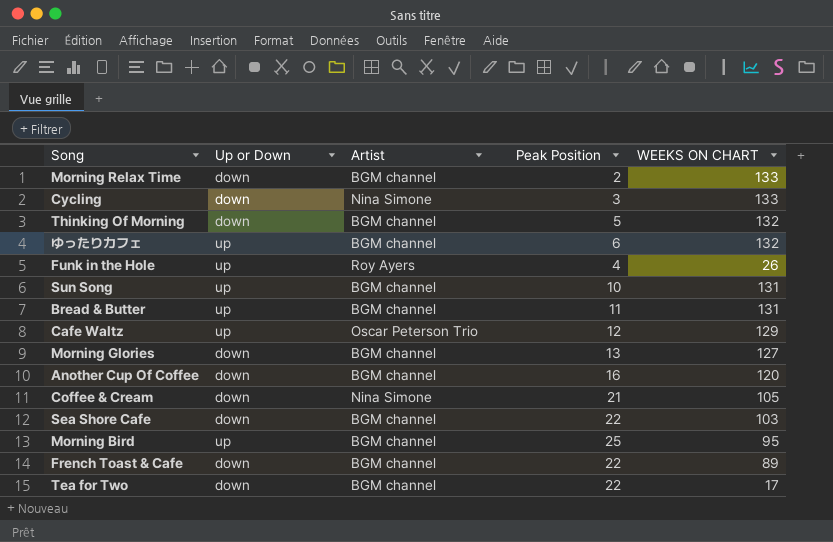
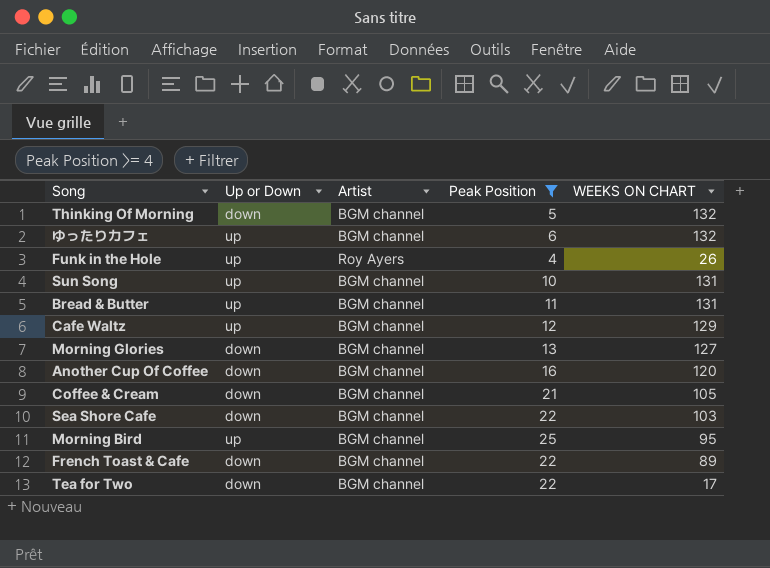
filter: none -> Peak Position >= 4
Cafe Waltz | Artist: Oscar Peterson Trio -> BGM channel
Coffee & Cream | Artist: Nina Simone -> BGM channel

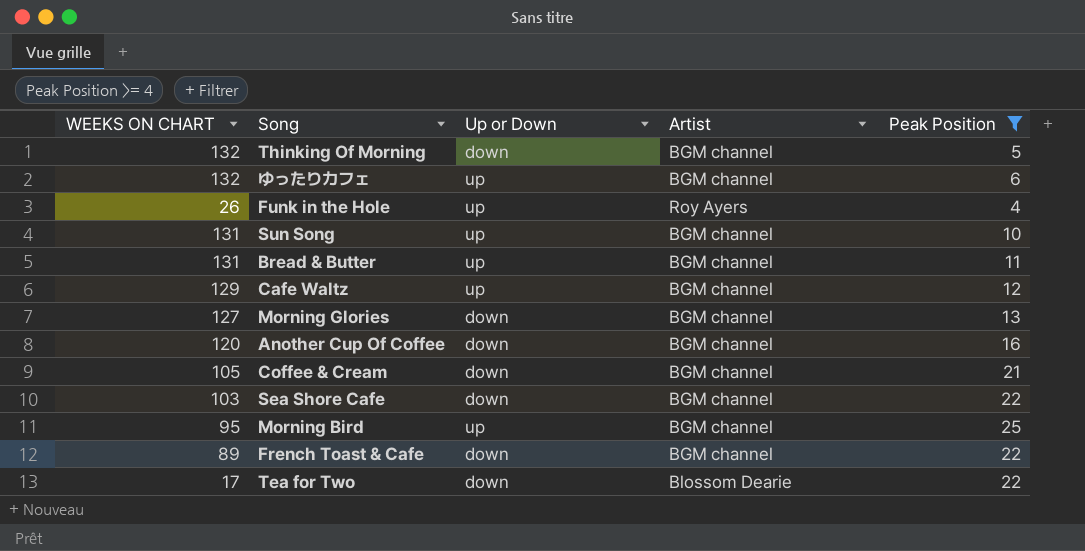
column WEEKS ON CHART | position: 5 -> 1
Tea for Two | Artist: BGM channel -> Blossom Dearie

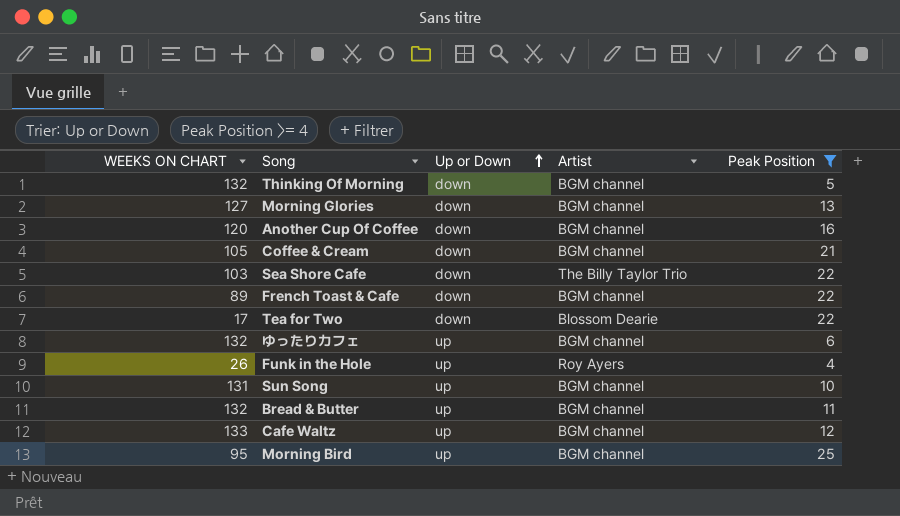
row order: none -> Up or Down ascending
Sea Shore Cafe | Artist: BGM channel -> The Billy Taylor Trio
Bread & Butter | WEEKS ON CHART: 131 -> 132
Cafe Waltz | WEEKS ON CHART: 129 -> 133

